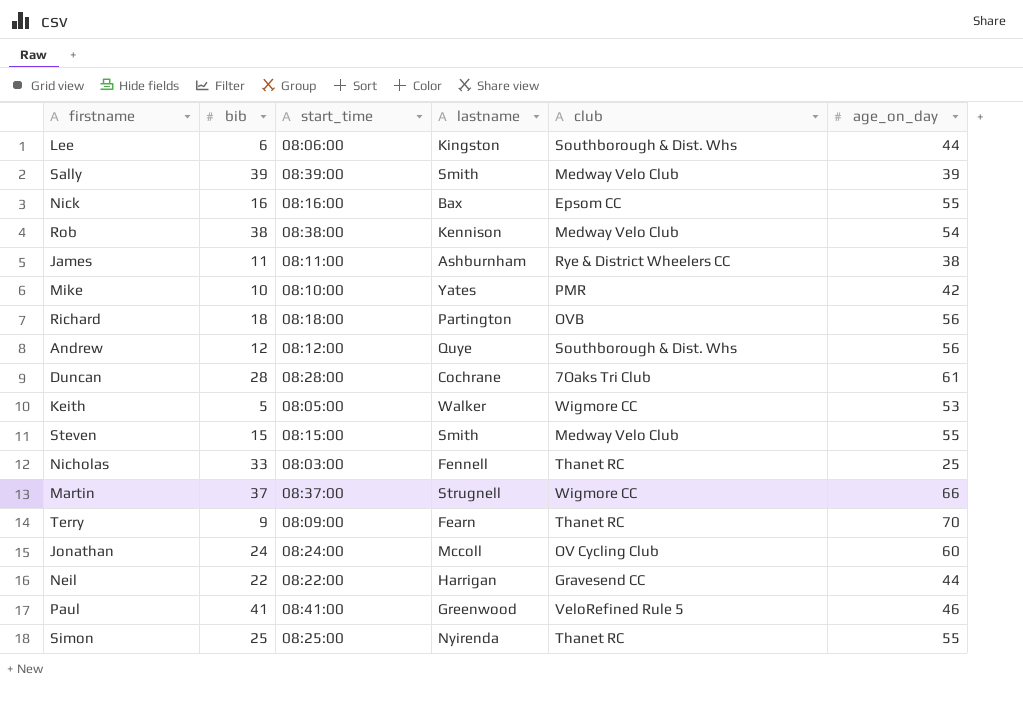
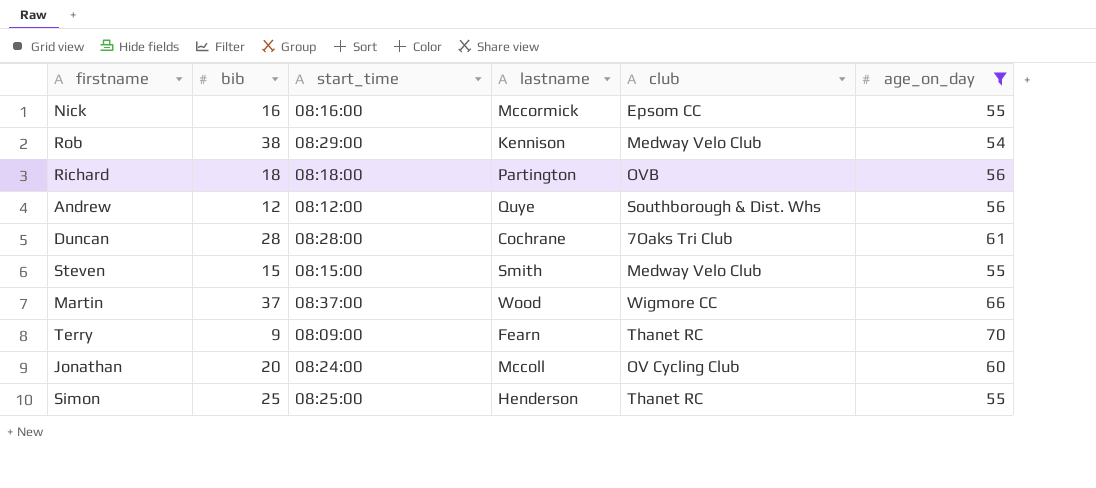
filter: none -> age_on_day >= 54
Nick | lastname: Bax -> Mccormick
Rob | start_time: 08:38:00 -> 08:29:00
Martin | lastname: Strugnell -> Wood
Jonathan | bib: 24 -> 20
Simon | lastname: Nyirenda -> Henderson

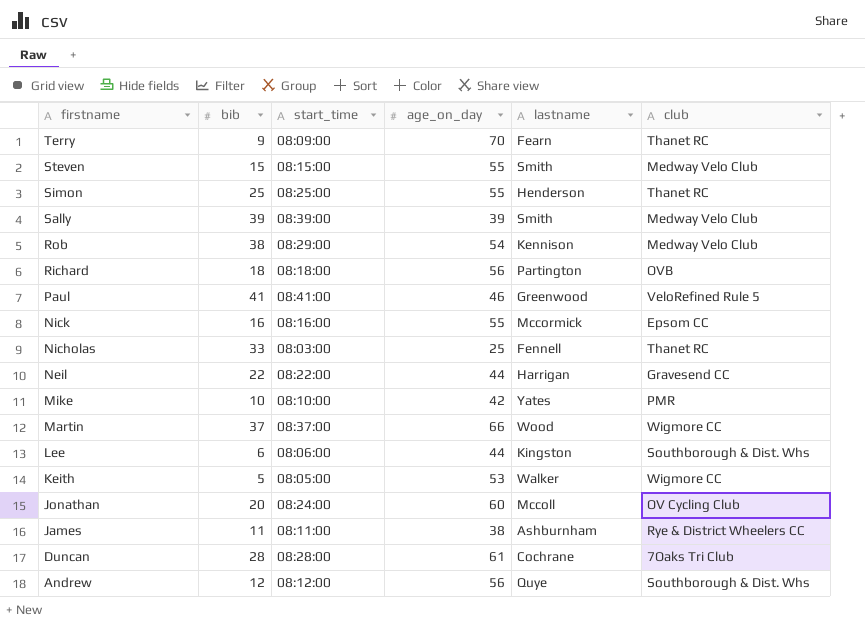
filter: age_on_day >= 54 -> none
row order: none -> firstname descending
column age_on_day | position: 6 -> 4

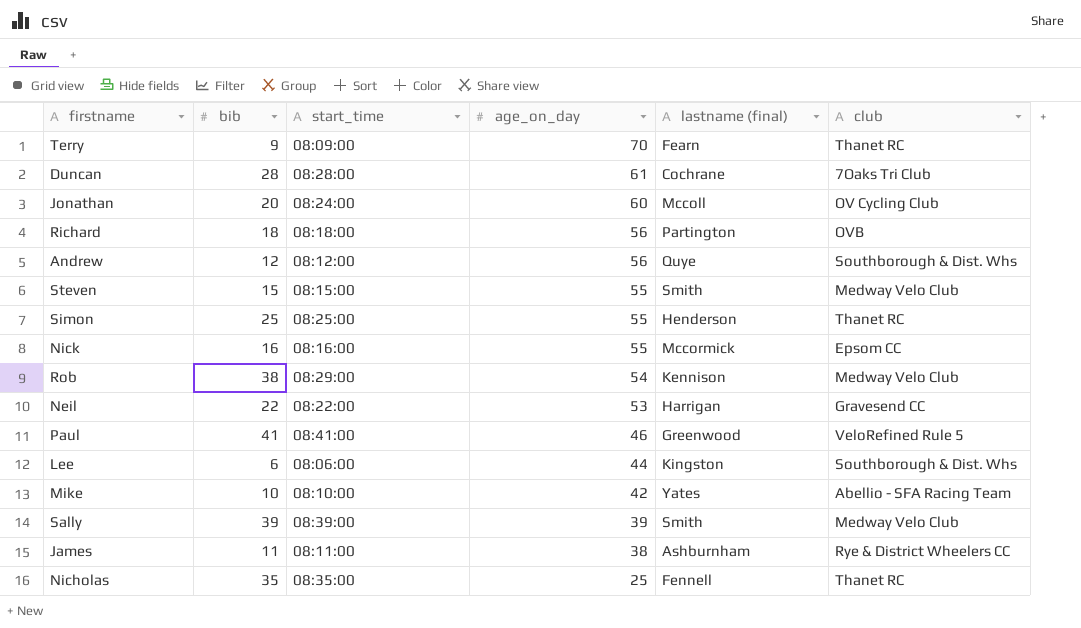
row order: firstname descending -> age_on_day descending
column name: lastname -> lastname (final)
row Martin: 37 | 08:37:00 | 66 | Wood | Wigmore CC -> none
row Keith: 5 | 08:05:00 | 53 | Walker | Wigmore CC -> none
Neil | age_on_day: 44 -> 53
Mike | club: PMR -> Abellio - SFA Racing Team
Nicholas | bib: 33 -> 35
Nicholas | start_time: 08:03:00 -> 08:35:00

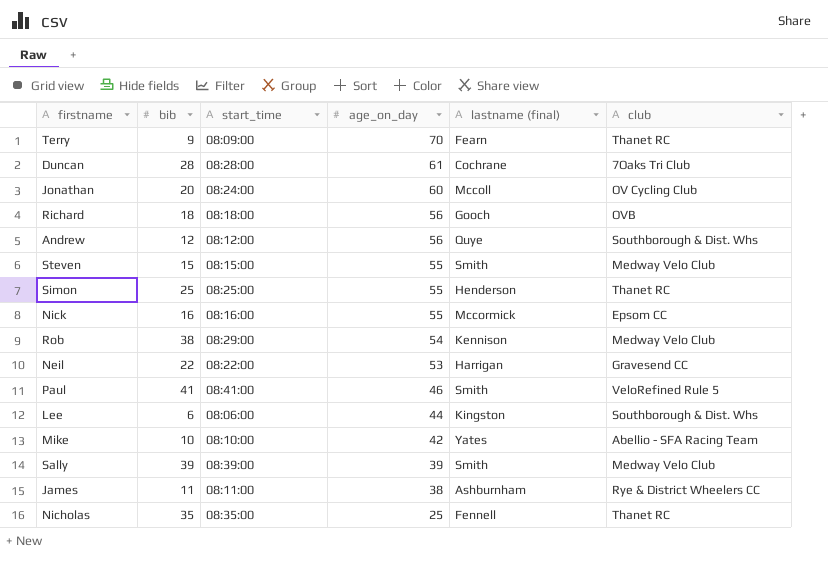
Richard | lastname (final): Partington -> Gooch
Paul | lastname (final): Greenwood -> Smith

